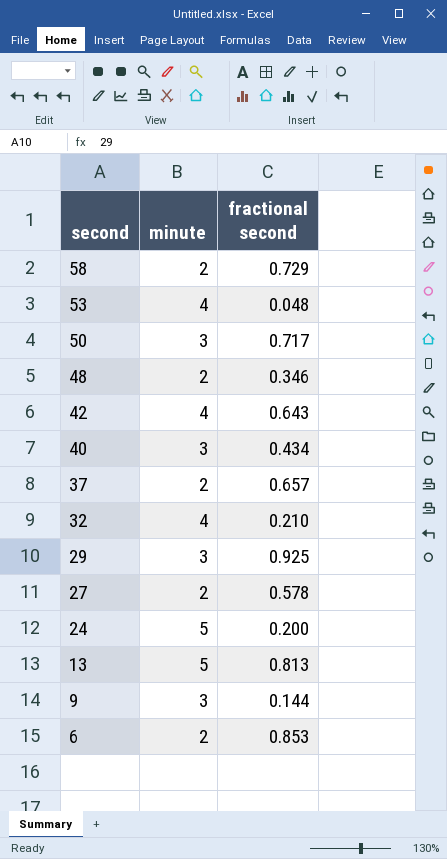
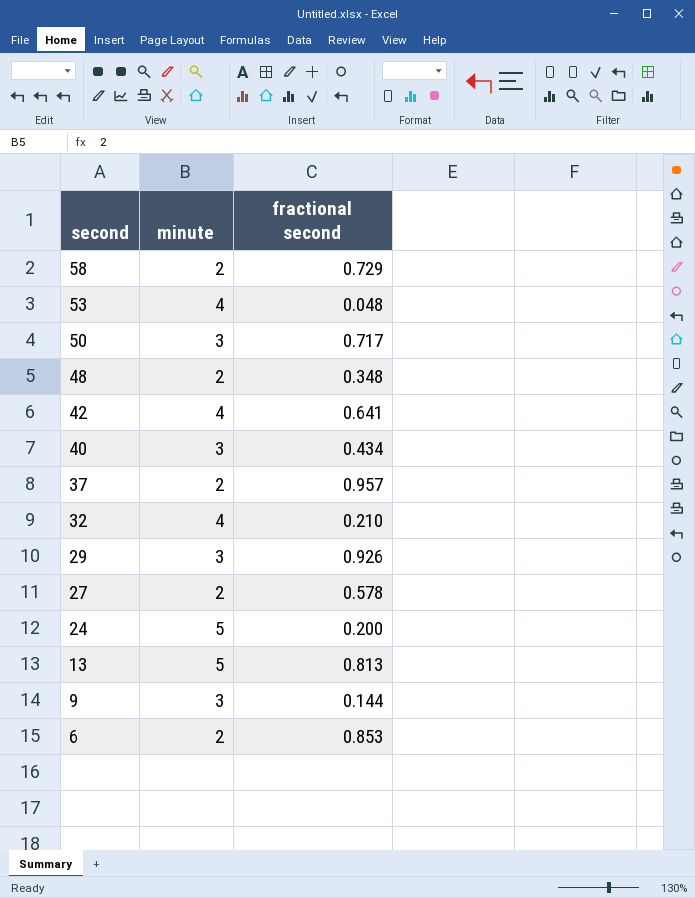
48 | fractional second: 0.346 -> 0.348
42 | fractional second: 0.643 -> 0.641
37 | fractional second: 0.657 -> 0.957
29 | fractional second: 0.925 -> 0.926

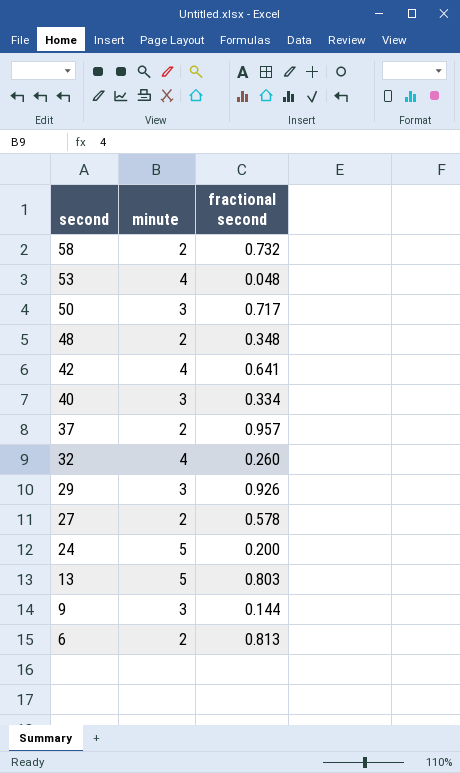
58 | fractional second: 0.729 -> 0.732
40 | fractional second: 0.434 -> 0.334
32 | fractional second: 0.210 -> 0.260
13 | fractional second: 0.813 -> 0.803
6 | fractional second: 0.853 -> 0.813

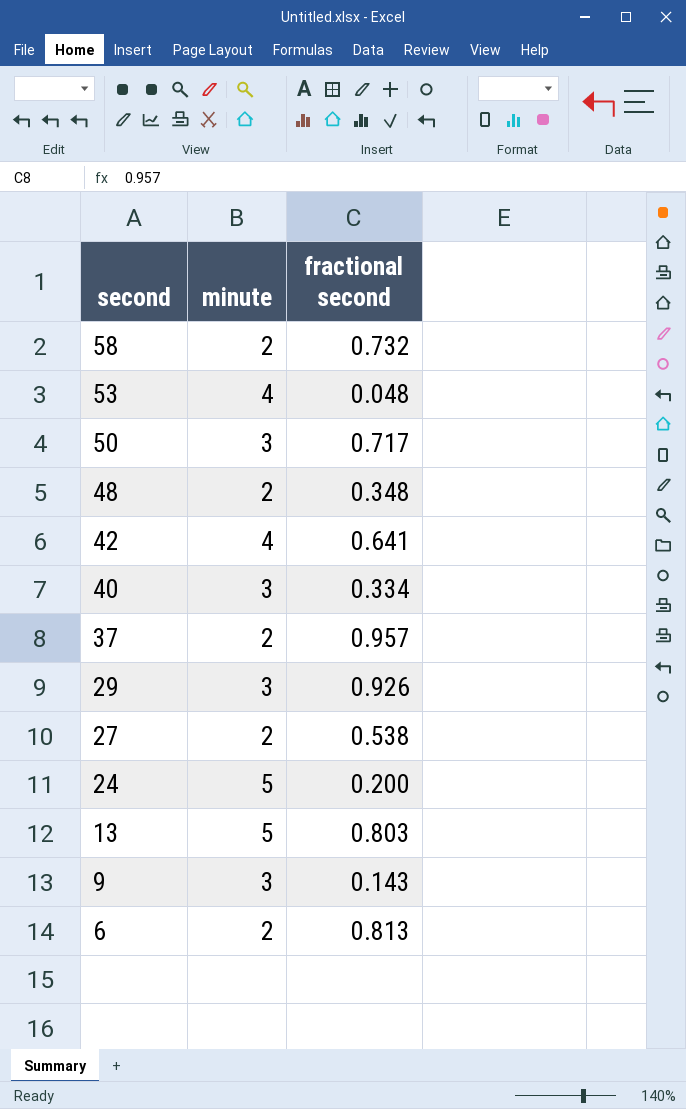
row 32: 4 | 0.260 -> none
27 | fractional second: 0.578 -> 0.538
9 | fractional second: 0.144 -> 0.143

